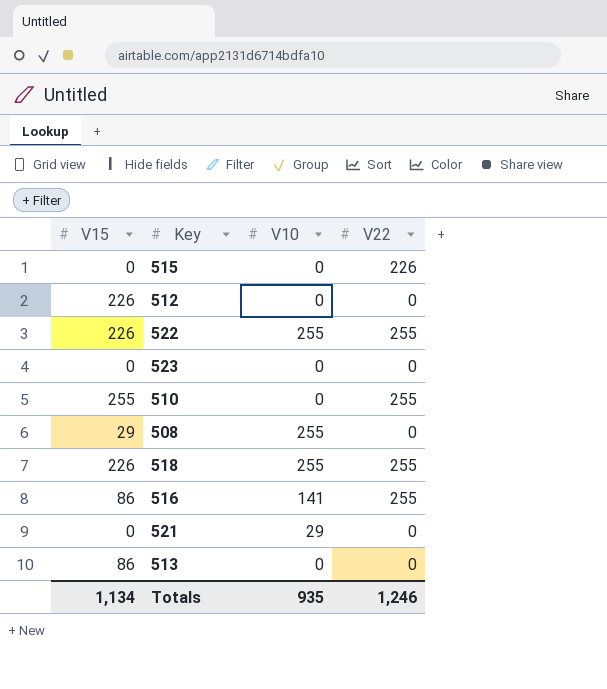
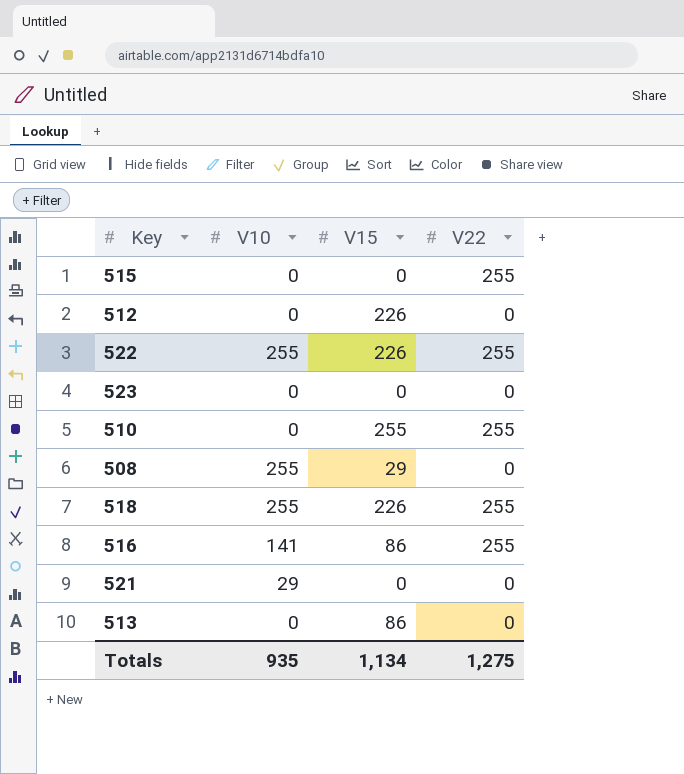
column V15 | position: 1 -> 3
515 | V22: 226 -> 255
Totals | V22: 1,246 -> 1,275

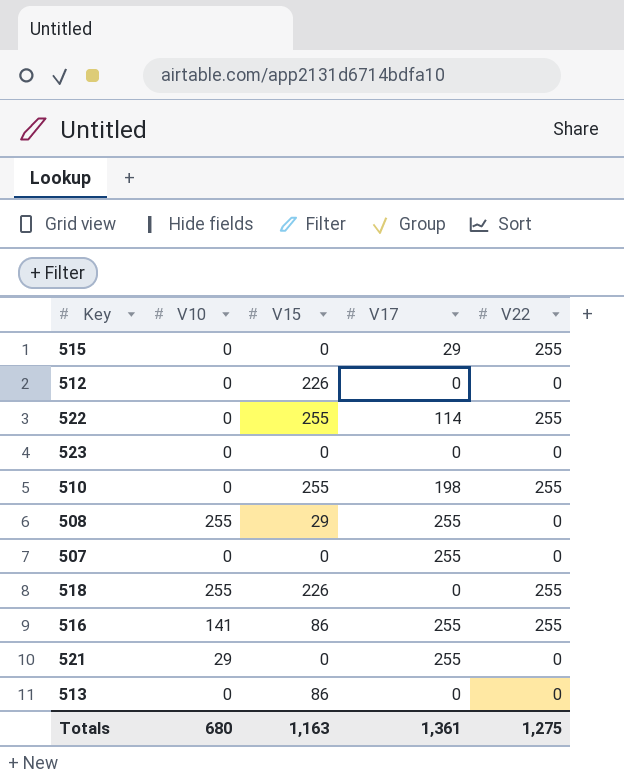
column V17 | position: none -> 4
522 | V10: 255 -> 0
522 | V15: 226 -> 255
row 507: none -> 0 | 0 | 255 | 0
Totals | V10: 935 -> 680
Totals | V15: 1,134 -> 1,163

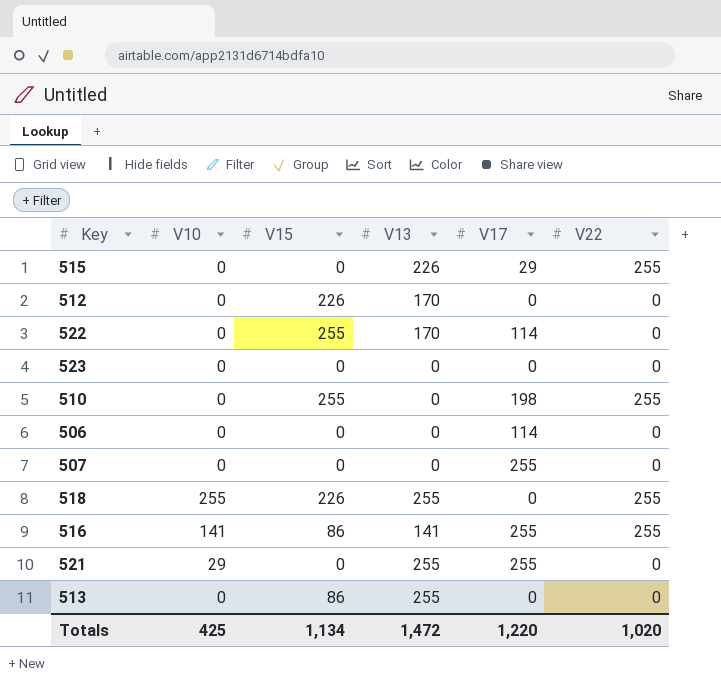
column V13 | position: none -> 4
row 508: 255 | 29 | 255 | 0 -> none
522 | V22: 255 -> 0
row 506: none -> 0 | 0 | 0 | 114 | 0
Totals | V10: 680 -> 425
Totals | V15: 1,163 -> 1,134
Totals | V17: 1,361 -> 1,220
Totals | V22: 1,275 -> 1,020

